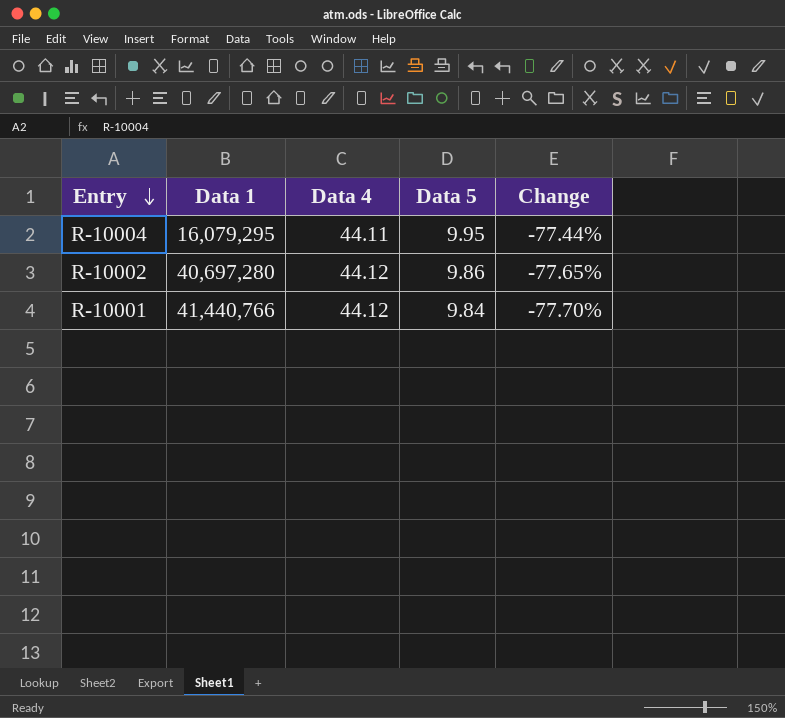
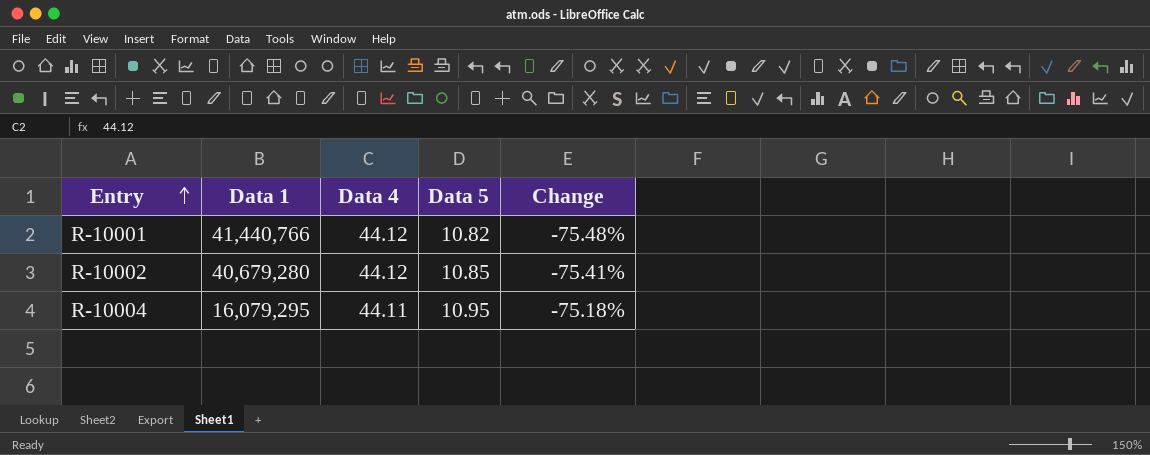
row order: Entry descending -> Entry ascending
R-10001 | Data 5: 9.84 -> 10.82
R-10001 | Change: -77.70% -> -75.48%
R-10002 | Data 1: 40,697,280 -> 40,679,280
R-10002 | Data 5: 9.86 -> 10.85
R-10002 | Change: -77.65% -> -75.41%
R-10004 | Data 5: 9.95 -> 10.95
R-10004 | Change: -77.44% -> -75.18%

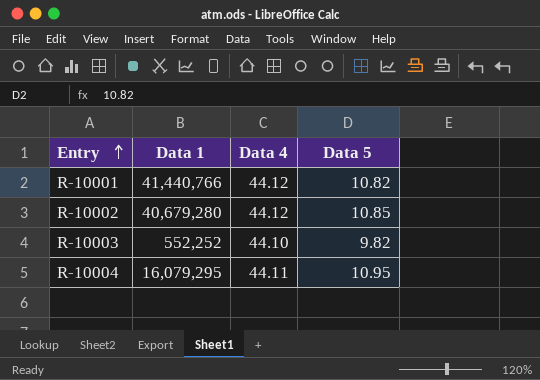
column Change | formula: ([Data 5] - [Data 4]) / [Data 4] -> none
row R-10003: none -> 552,252 | 44.10 | 9.82

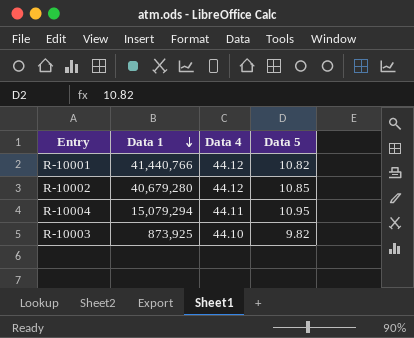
row order: Entry ascending -> Data 1 descending
R-10004 | Data 1: 16,079,295 -> 15,079,294
R-10003 | Data 1: 552,252 -> 873,925

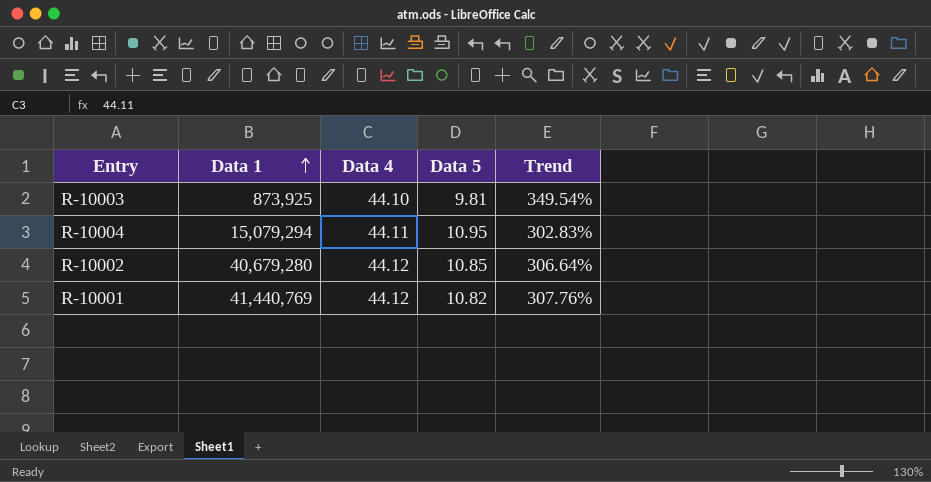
row order: Data 1 descending -> Data 1 ascending
column Trend | formula: none -> ([Data 4] - [Data 5]) / [Data 5]
R-10003 | Data 5: 9.82 -> 9.81
R-10001 | Data 1: 41,440,766 -> 41,440,769

